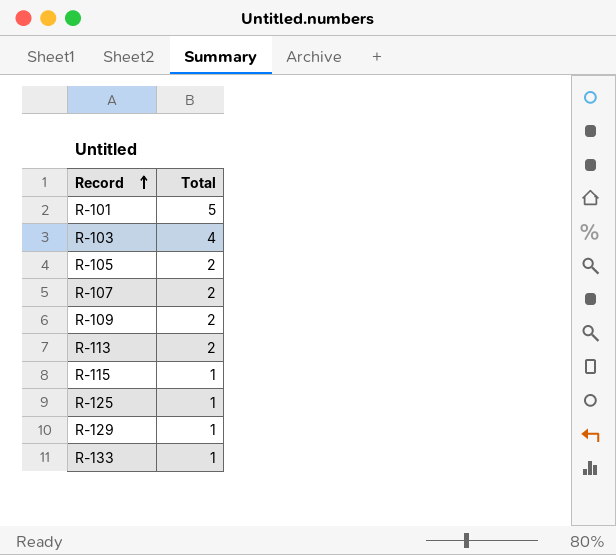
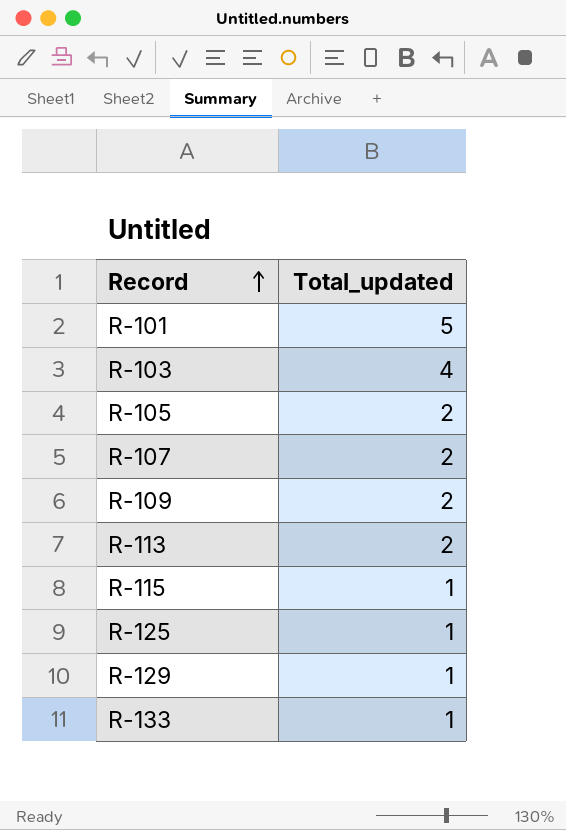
column name: Total -> Total_updated

